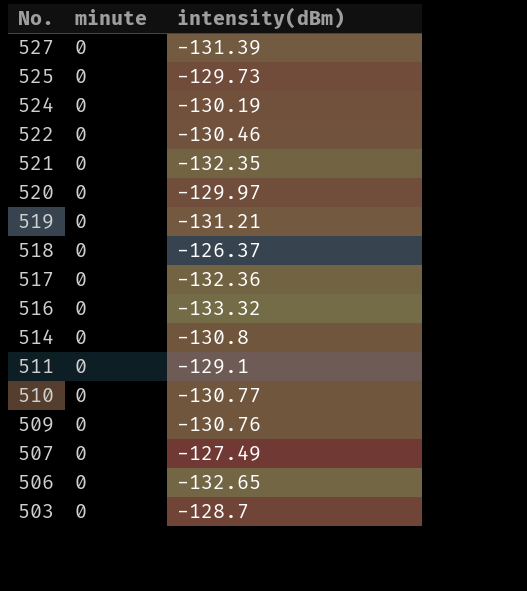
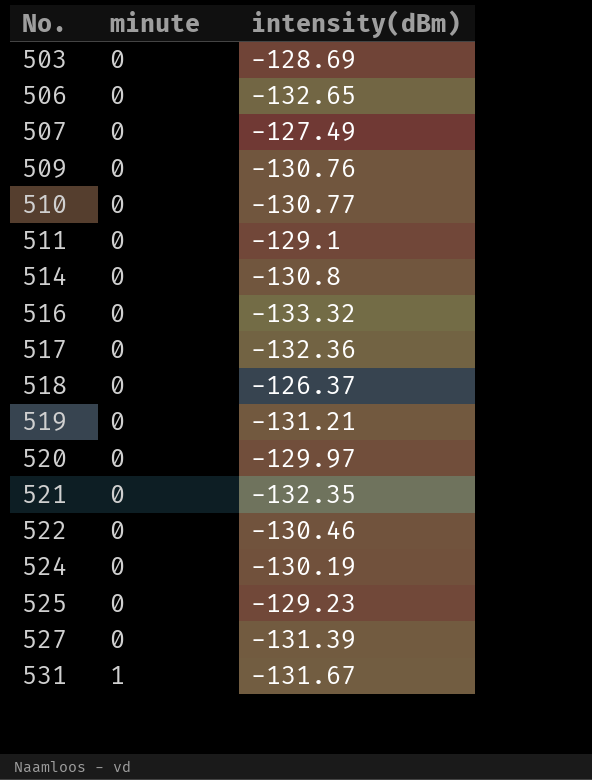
row order: No. descending -> No. ascending
503 | intensity(dBm): -128.7 -> -128.69
525 | intensity(dBm): -129.73 -> -129.23
row 531: none -> 1 | -131.67

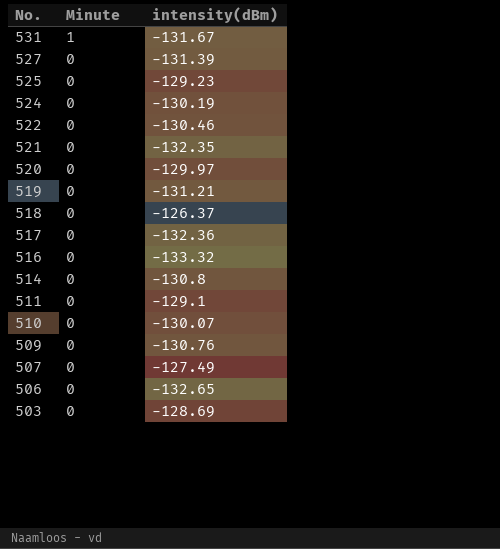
row order: No. ascending -> No. descending
column name: minute -> Minute
510 | intensity(dBm): -130.77 -> -130.07

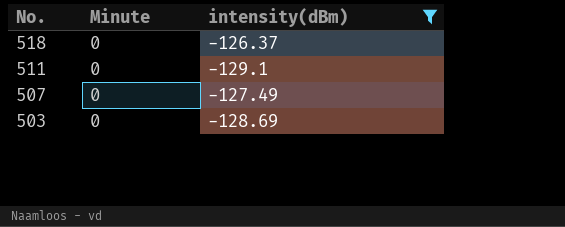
filter: none -> intensity(dBm) >= -129.1

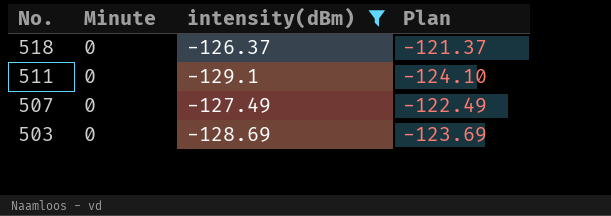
column Plan | formula: none -> [intensity(dBm)] + 5

